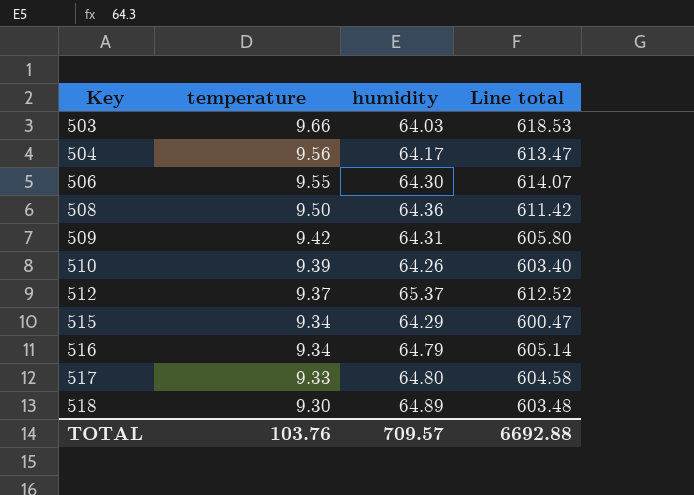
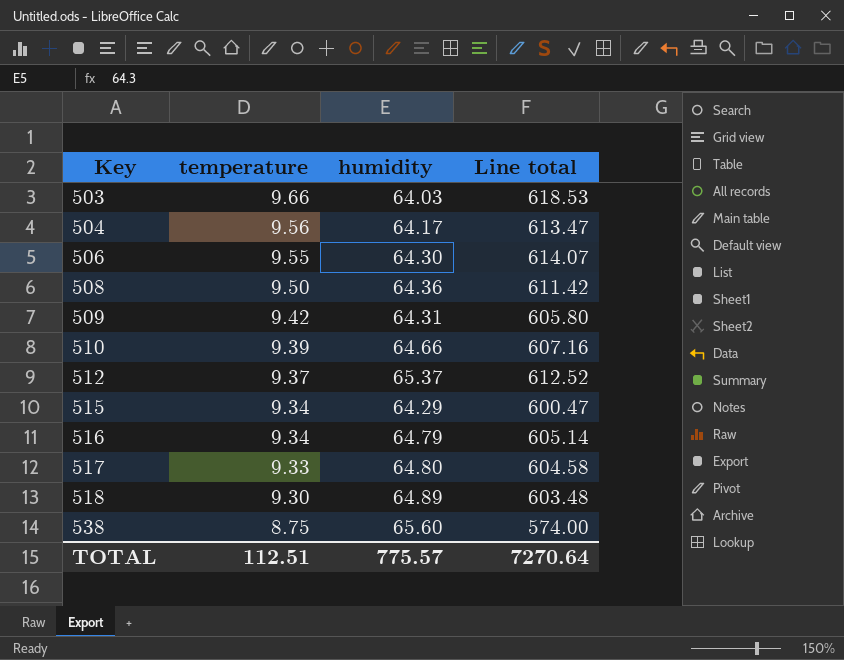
510 | humidity: 64.26 -> 64.66
510 | Line total: 603.40 -> 607.16
row 538: none -> 8.75 | 65.60 | 574.00
TOTAL | temperature: 103.76 -> 112.51
TOTAL | humidity: 709.57 -> 775.57
TOTAL | Line total: 6692.88 -> 7270.64

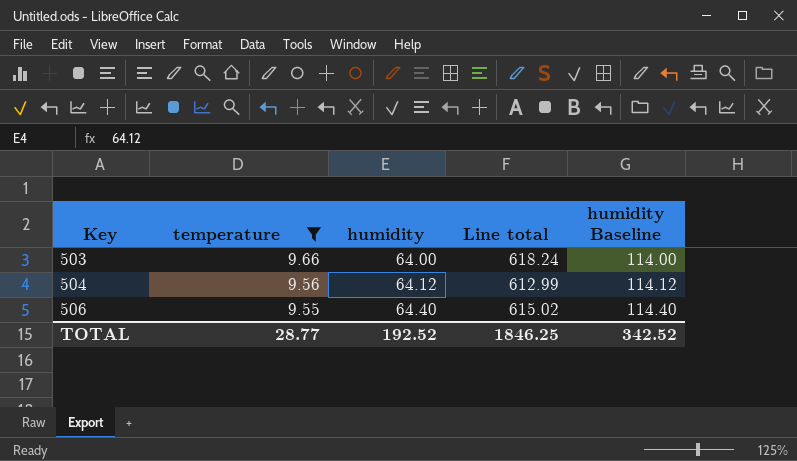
filter: none -> temperature >= 9.55
column humidity Baseline | formula: none -> [humidity] + 50
503 | humidity: 64.03 -> 64.00
503 | Line total: 618.53 -> 618.24
504 | humidity: 64.17 -> 64.12
504 | Line total: 613.47 -> 612.99
506 | humidity: 64.30 -> 64.40
506 | Line total: 614.07 -> 615.02
TOTAL | temperature: 112.51 -> 28.77
TOTAL | humidity: 775.57 -> 192.52
TOTAL | Line total: 7270.64 -> 1846.25

